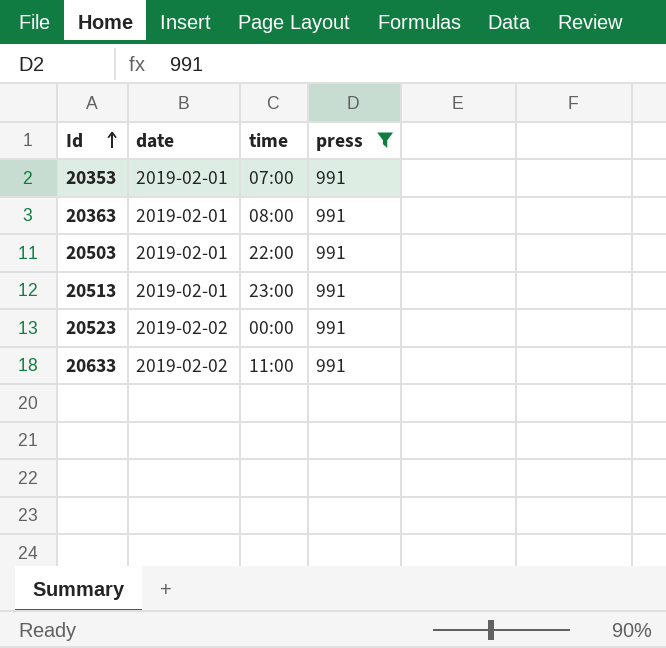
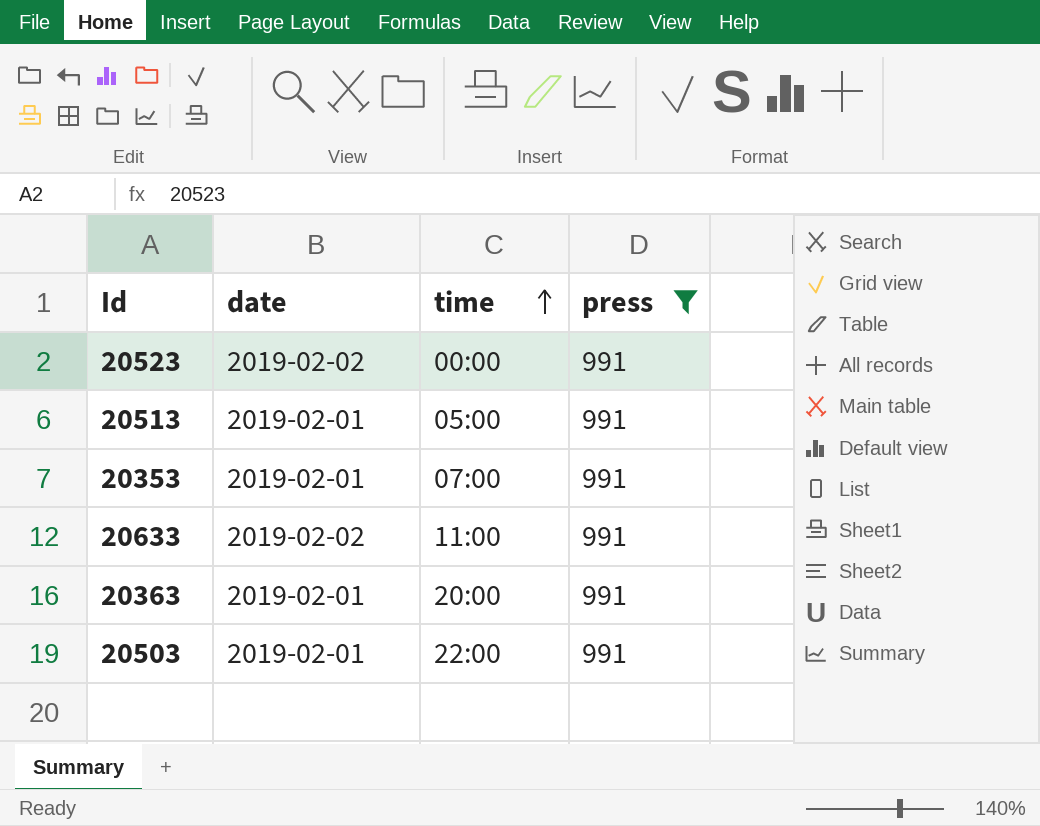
row order: Id ascending -> time ascending
20513 | time: 23:00 -> 05:00
20363 | time: 08:00 -> 20:00

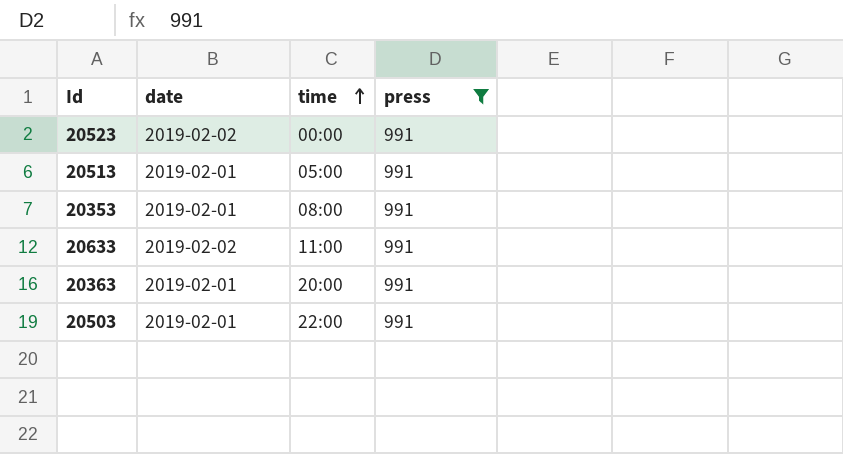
20353 | time: 07:00 -> 08:00

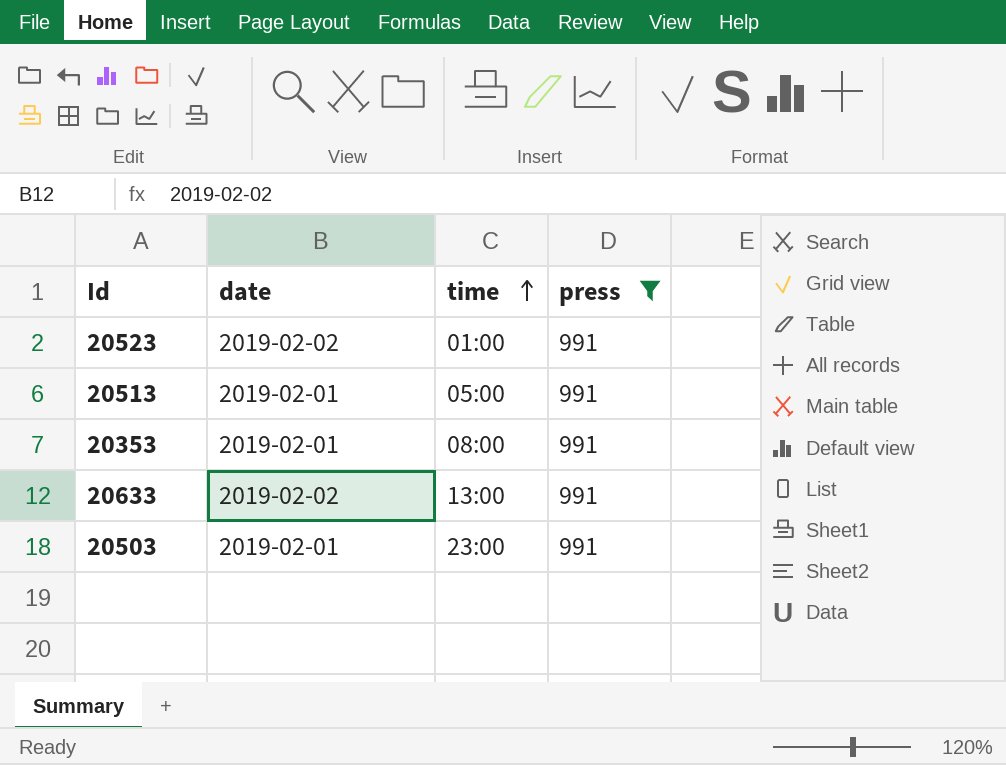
row 20363: 2019-02-01 | 20:00 | 991 -> none
20523 | time: 00:00 -> 01:00
20633 | time: 11:00 -> 13:00
20503 | time: 22:00 -> 23:00

